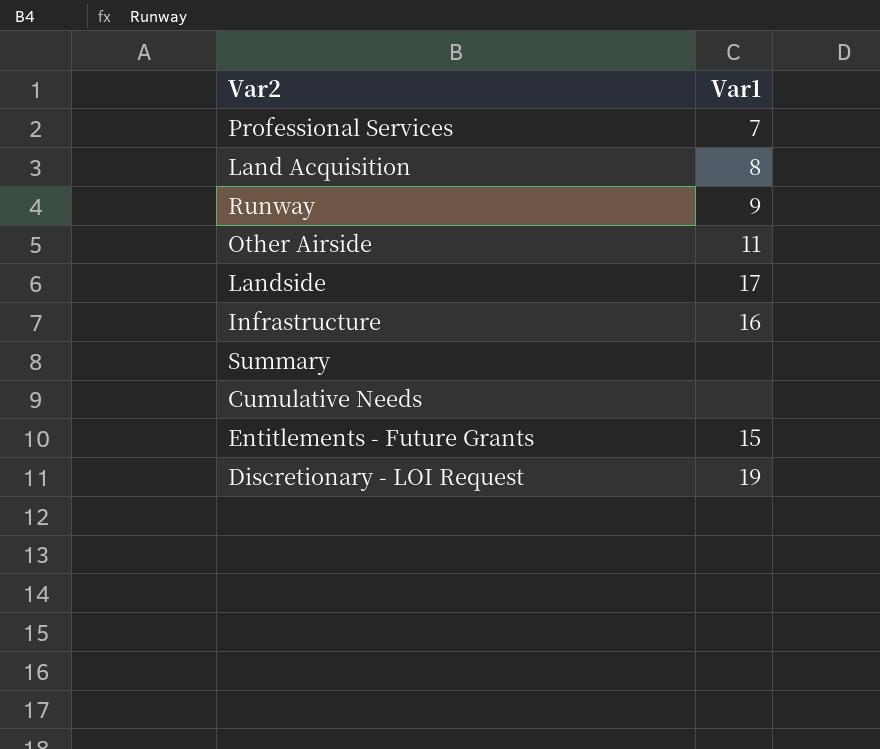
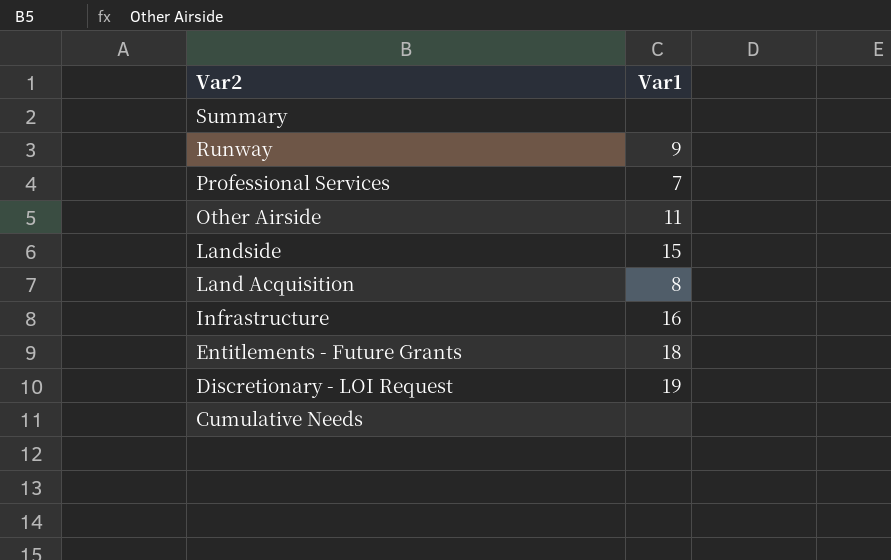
row order: none -> Var2 descending
Landside | Var1: 17 -> 15
Entitlements - Future Grants | Var1: 15 -> 18

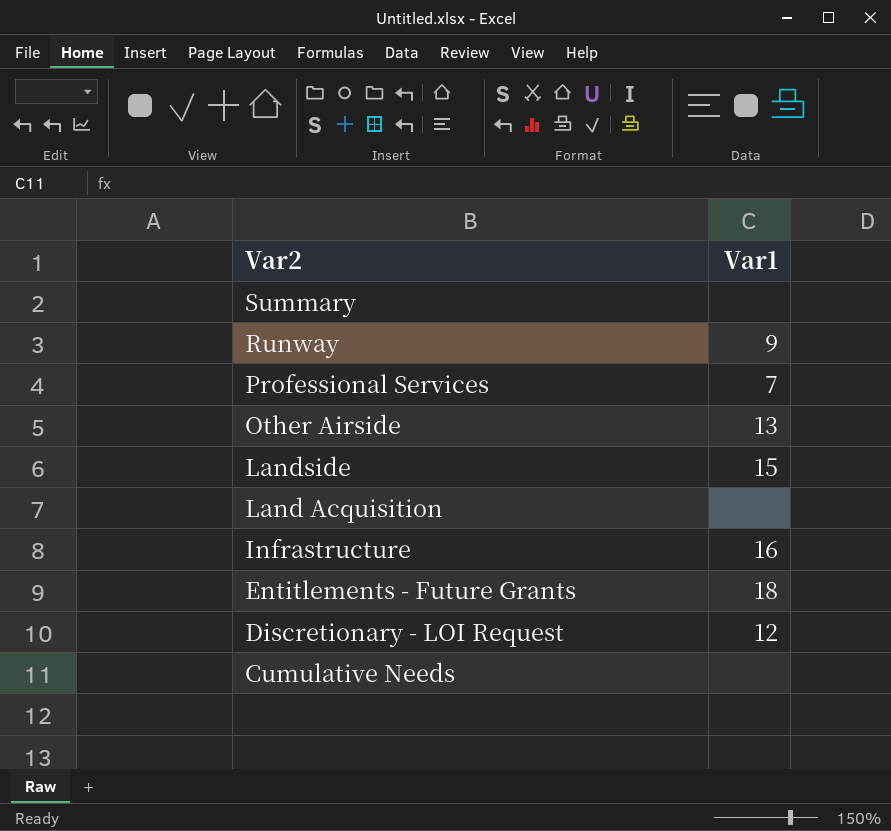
Other Airside | Var1: 11 -> 13
Land Acquisition | Var1: 8 -> none
Discretionary - LOI Request | Var1: 19 -> 12

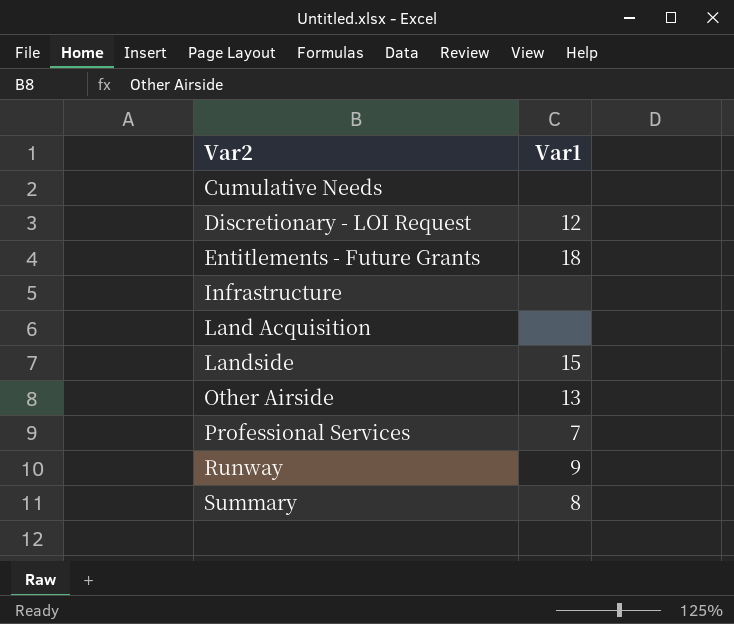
row order: Var2 descending -> Var2 ascending
Infrastructure | Var1: 16 -> none
Summary | Var1: none -> 8

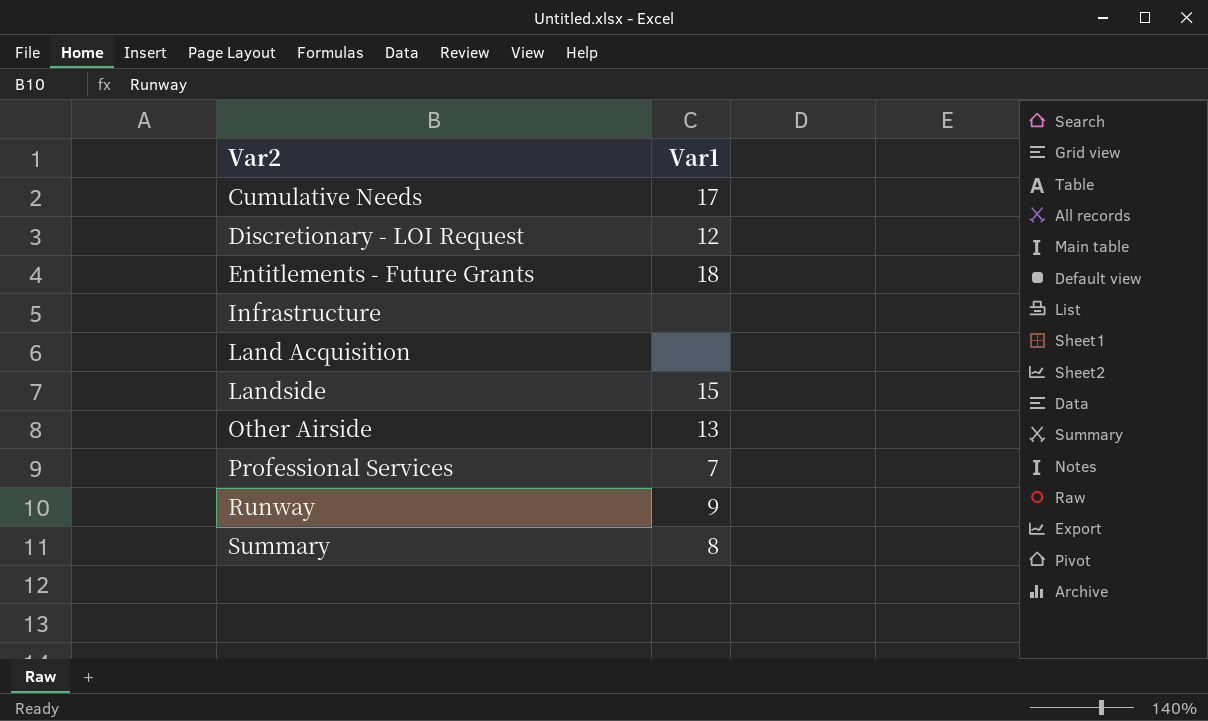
Cumulative Needs | Var1: none -> 17

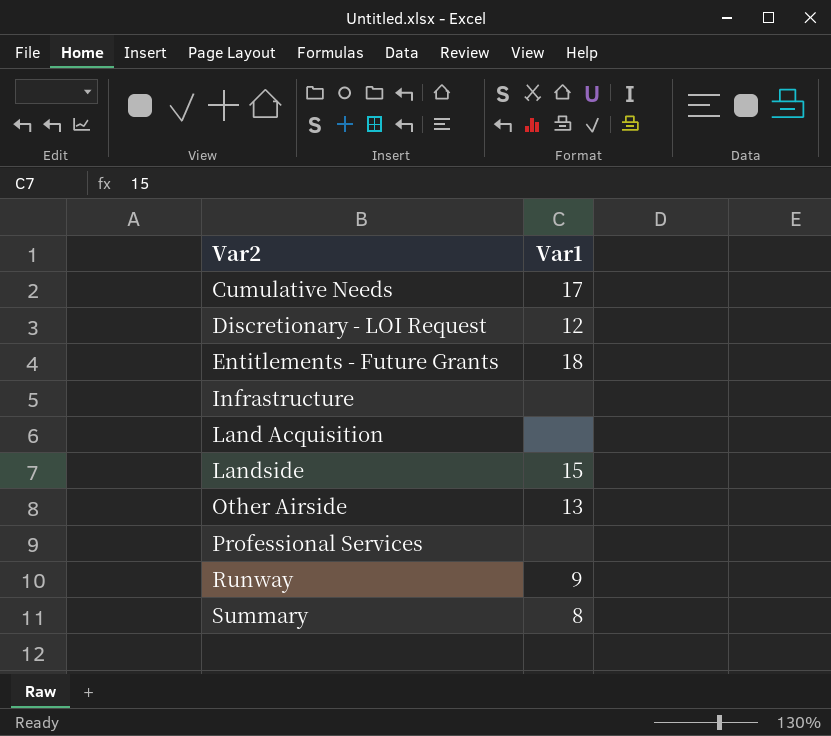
Professional Services | Var1: 7 -> none

